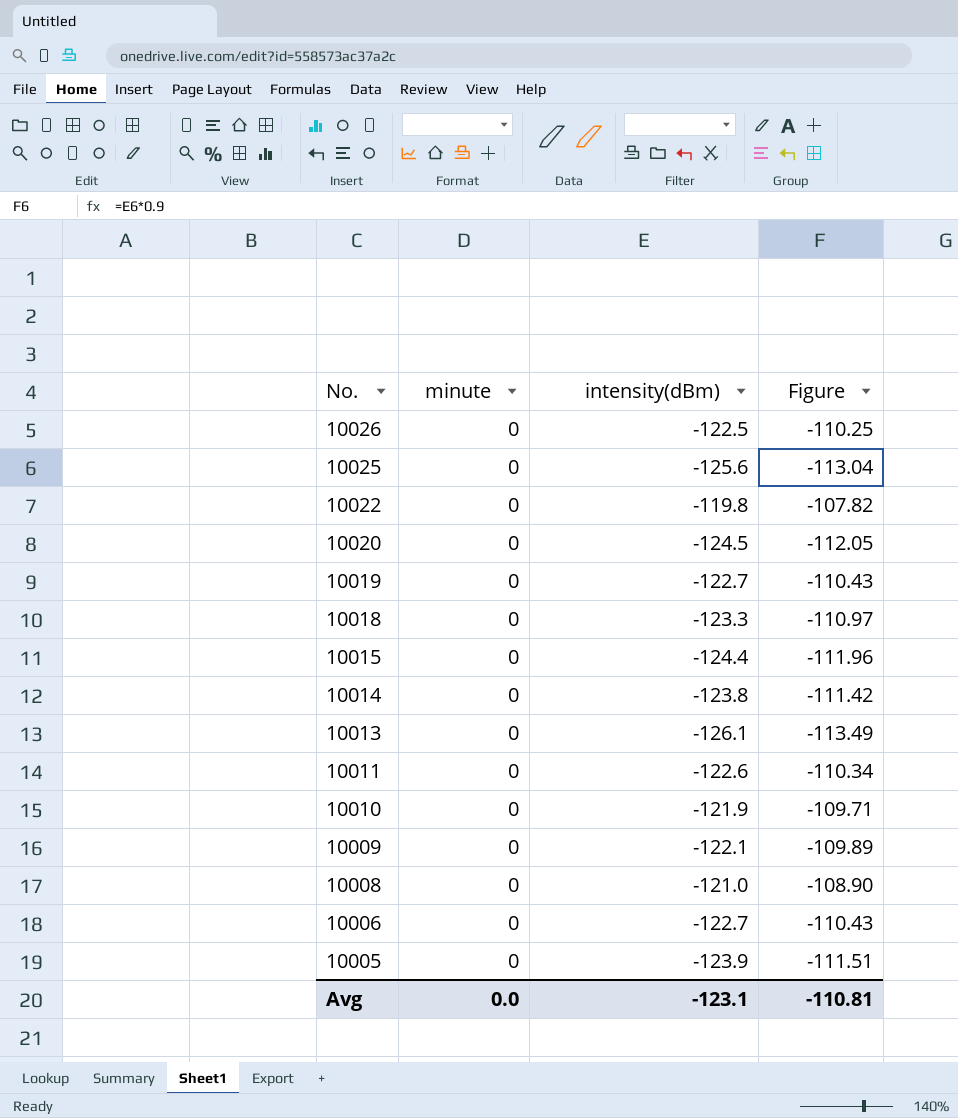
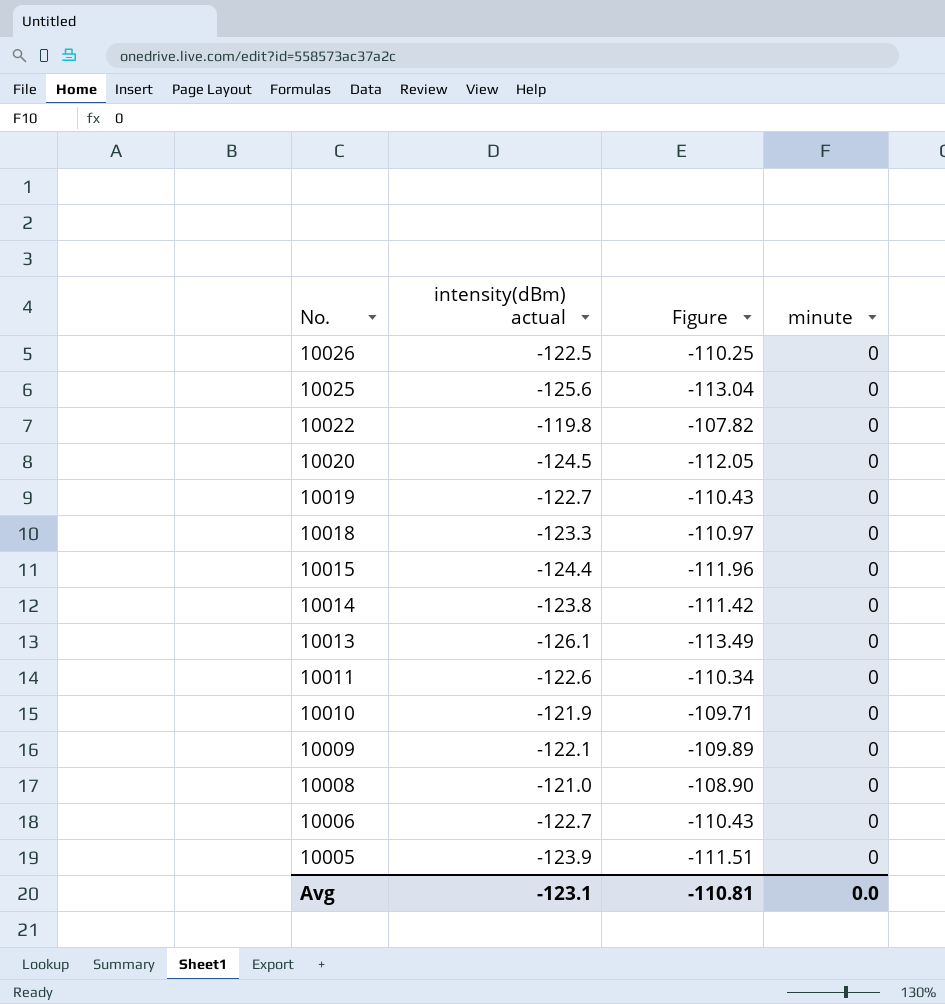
column name: intensity(dBm) -> intensity(dBm) actual
column minute | position: 2 -> 4

